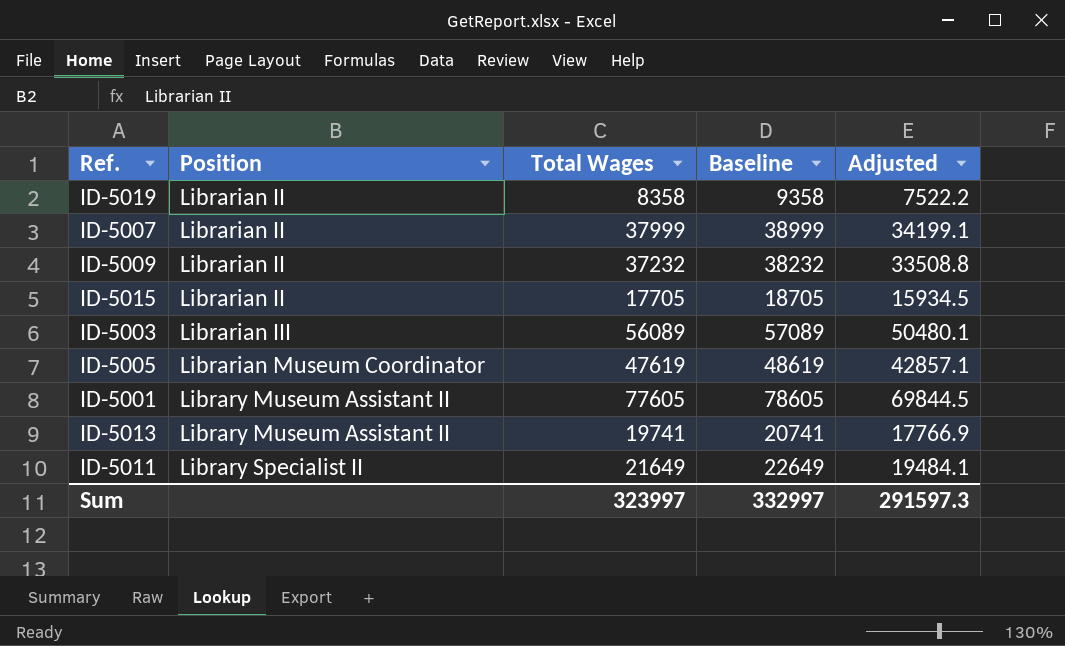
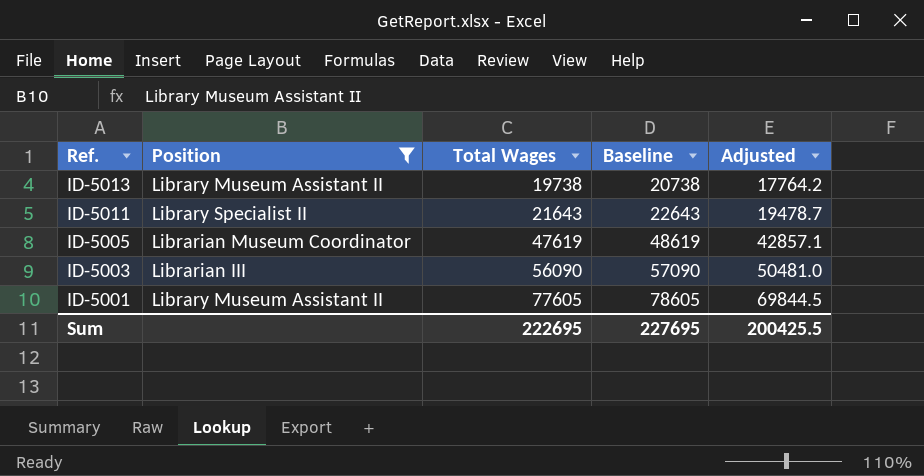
filter: none -> Position != Librarian II
row order: Position ascending -> Ref. descending
ID-5013 | Total Wages: 19741 -> 19738
ID-5013 | Baseline: 20741 -> 20738
ID-5013 | Adjusted: 17766.9 -> 17764.2
ID-5011 | Total Wages: 21649 -> 21643
ID-5011 | Baseline: 22649 -> 22643
ID-5011 | Adjusted: 19484.1 -> 19478.7
ID-5003 | Total Wages: 56089 -> 56090
ID-5003 | Baseline: 57089 -> 57090
ID-5003 | Adjusted: 50480.1 -> 50481.0
Sum | Total Wages: 323997 -> 222695
Sum | Baseline: 332997 -> 227695
Sum | Adjusted: 291597.3 -> 200425.5

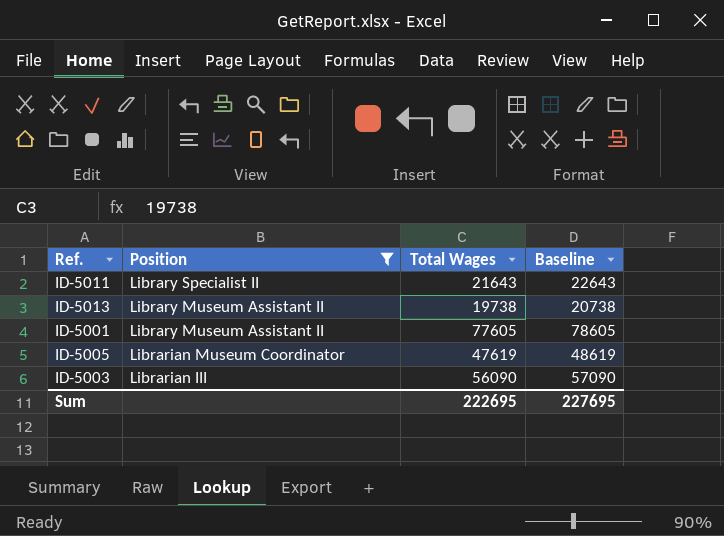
row order: Ref. descending -> Position descending
column Adjusted | formula: [Total Wages] * 0.9 -> none

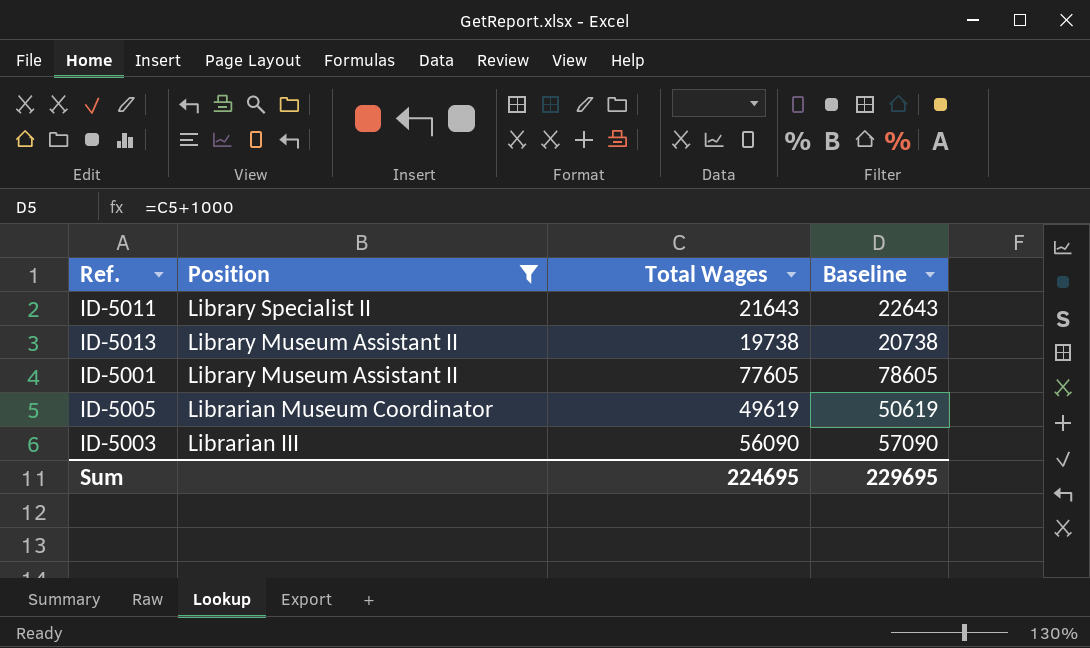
ID-5005 | Total Wages: 47619 -> 49619
ID-5005 | Baseline: 48619 -> 50619
Sum | Total Wages: 222695 -> 224695
Sum | Baseline: 227695 -> 229695

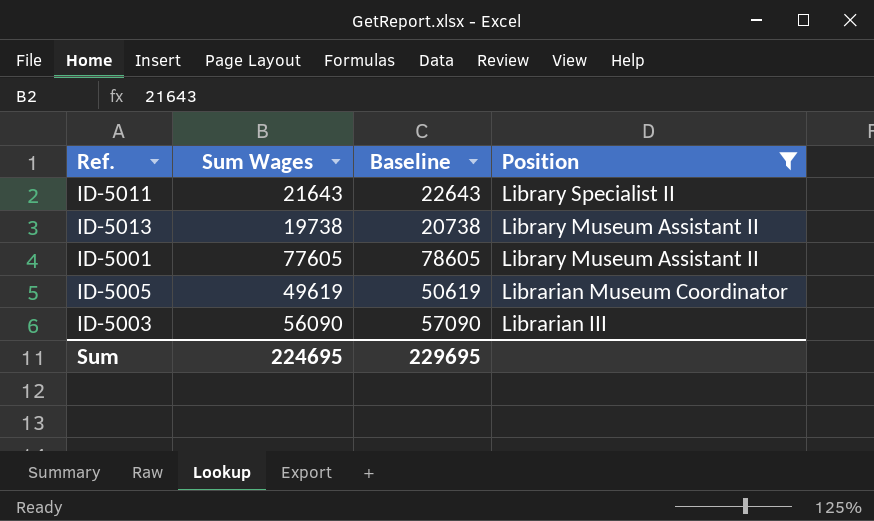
column name: Total Wages -> Sum Wages
column Position | position: 2 -> 4

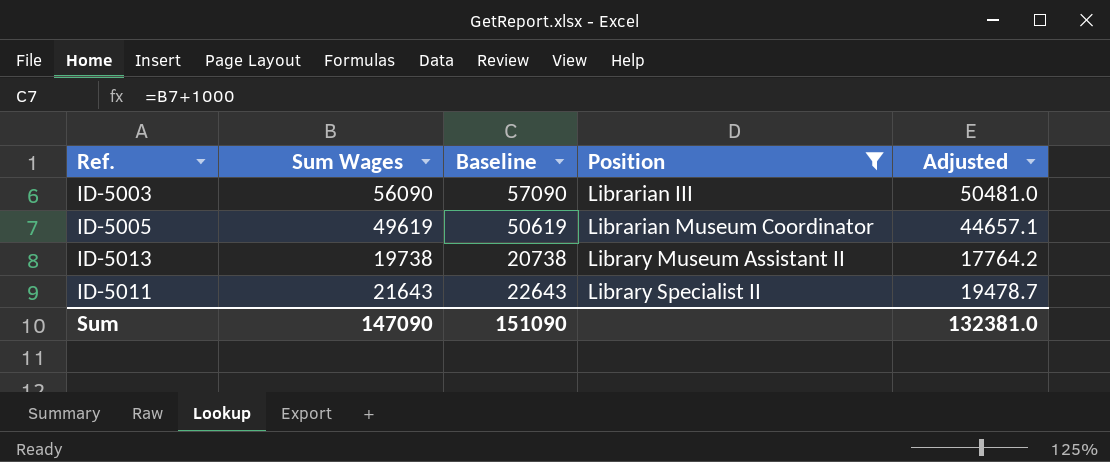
row order: Position descending -> Position ascending
column Adjusted | formula: none -> [Sum Wages] * 0.9
row ID-5001: 77605 | 78605 | Library Museum Assistant II -> none
Sum | Sum Wages: 224695 -> 147090
Sum | Baseline: 229695 -> 151090

